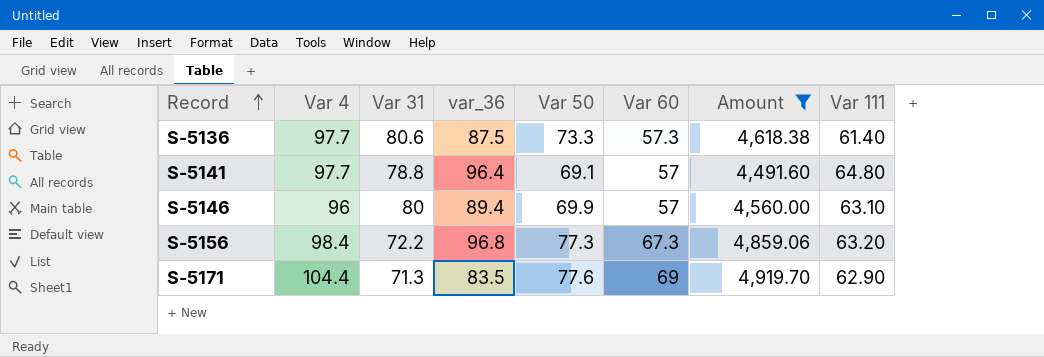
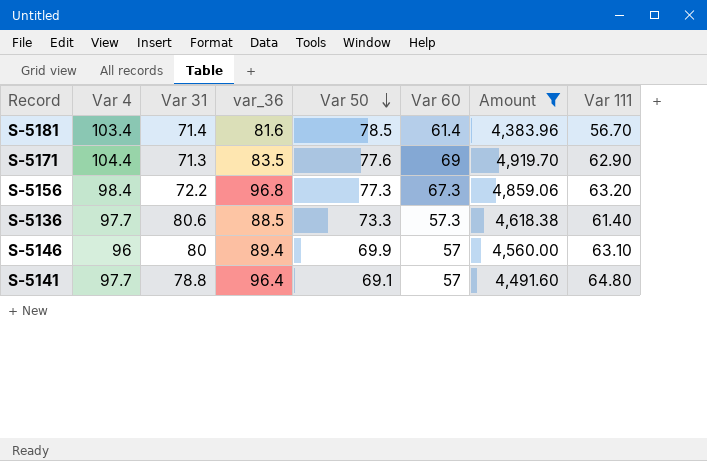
row order: Record ascending -> Var 50 descending
row S-5181: none -> 103.4 | 71.4 | 81.6 | 78.5 | 61.4 | 4,383.96 | 56.70
S-5136 | var_36: 87.5 -> 88.5

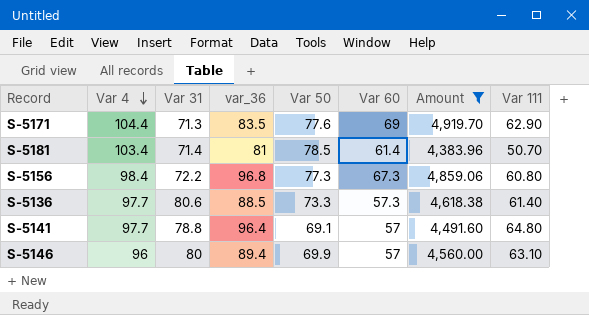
row order: Var 50 descending -> Var 4 descending
S-5181 | var_36: 81.6 -> 81
S-5181 | Var 111: 56.70 -> 50.70
S-5156 | Var 111: 63.20 -> 60.80

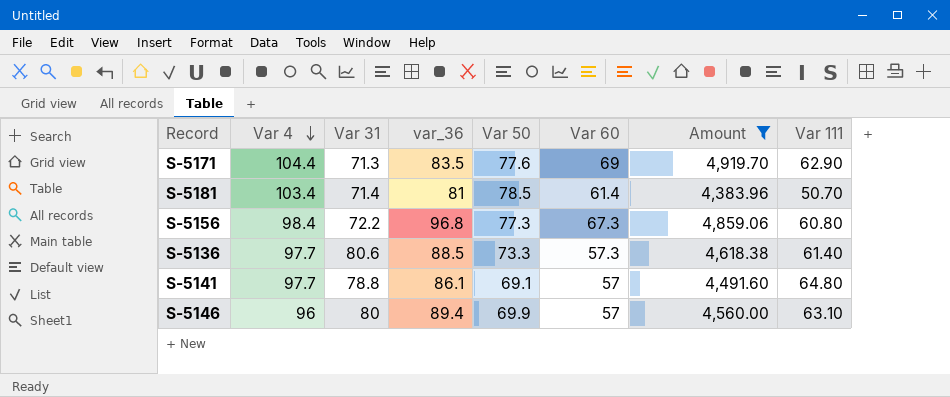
S-5141 | var_36: 96.4 -> 86.1

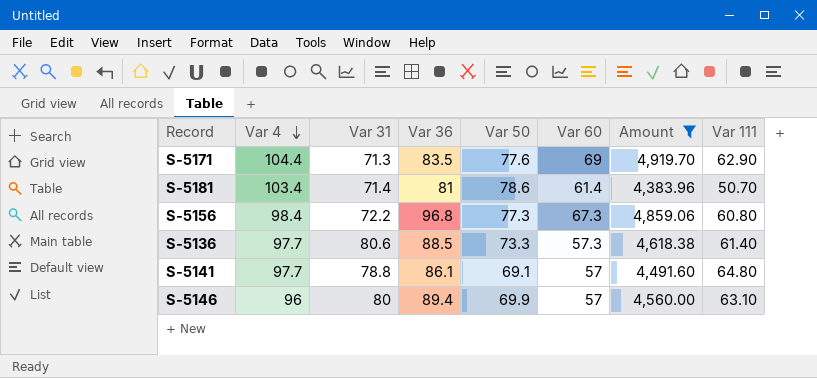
column name: var_36 -> Var 36
S-5181 | Var 50: 78.5 -> 78.6

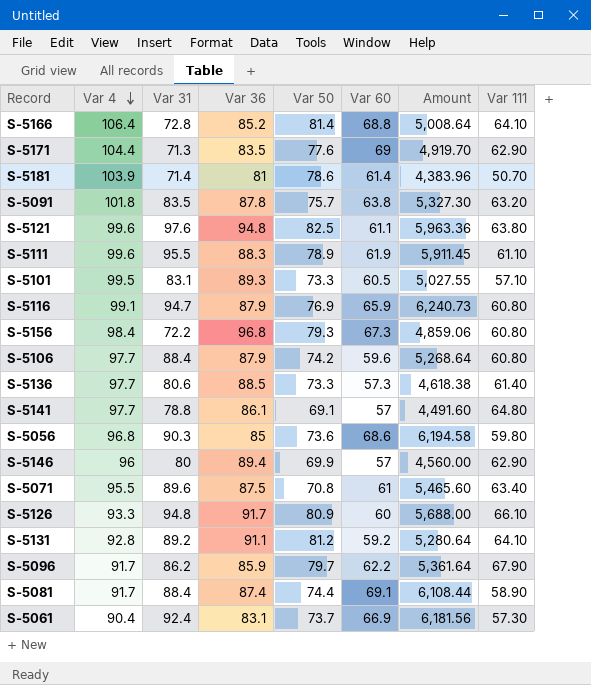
filter: Amount <= 4,919.70 -> none
S-5181 | Var 4: 103.4 -> 103.9
S-5156 | Var 50: 77.3 -> 79.3
S-5146 | Var 111: 63.10 -> 62.90

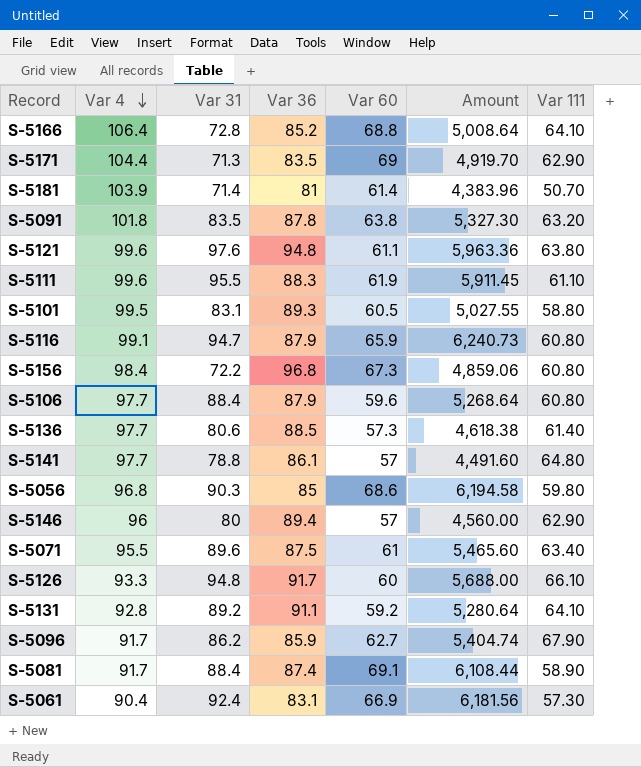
column Var 50 | position: 5 -> none
S-5101 | Var 111: 57.10 -> 58.80
S-5096 | Var 60: 62.2 -> 62.7
S-5096 | Amount: 5,361.64 -> 5,404.74

